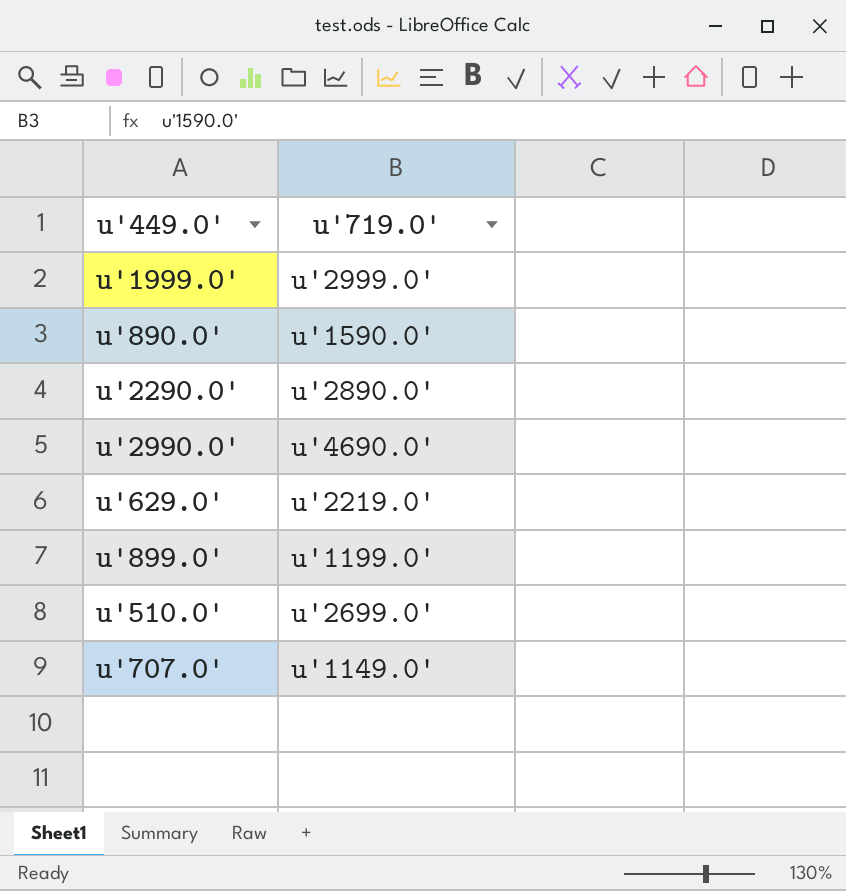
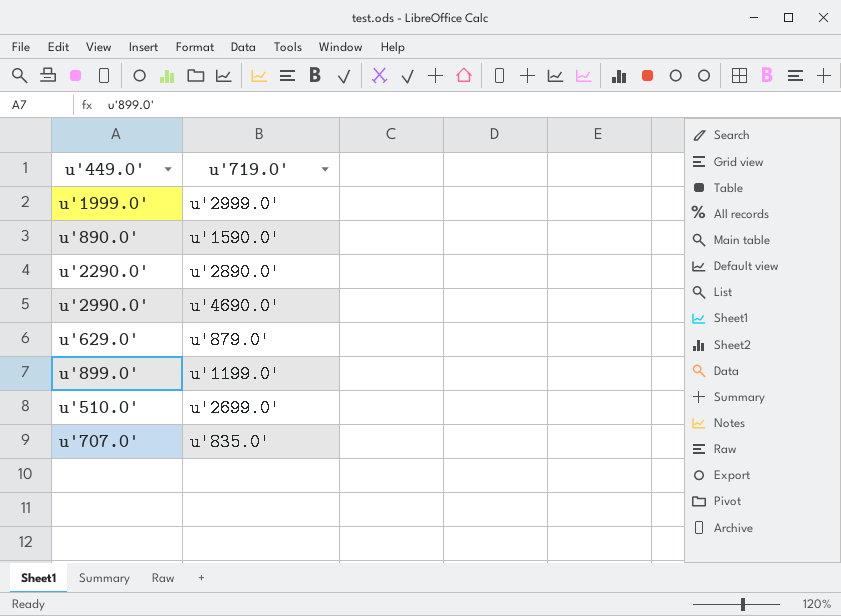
u'629.0' | u'719.0': u'2219.0' -> u'879.0'
u'707.0' | u'719.0': u'1149.0' -> u'835.0'

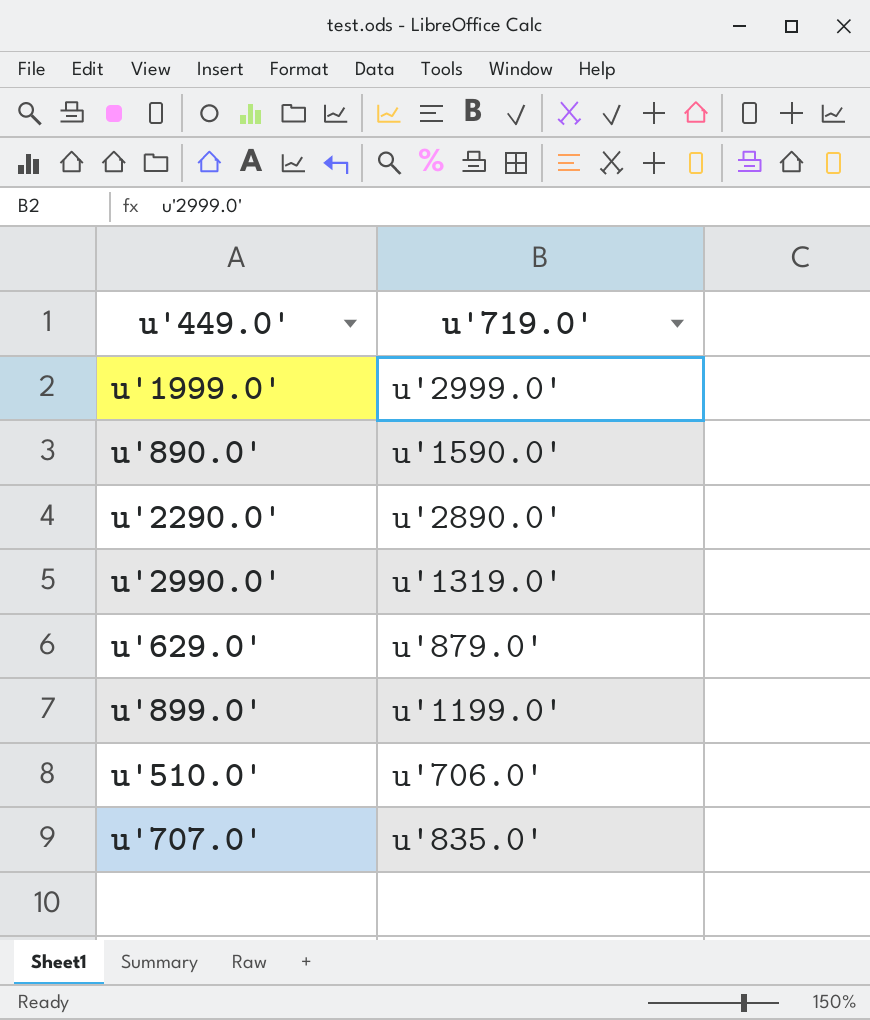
u'2990.0' | u'719.0': u'4690.0' -> u'1319.0'
u'510.0' | u'719.0': u'2699.0' -> u'706.0'

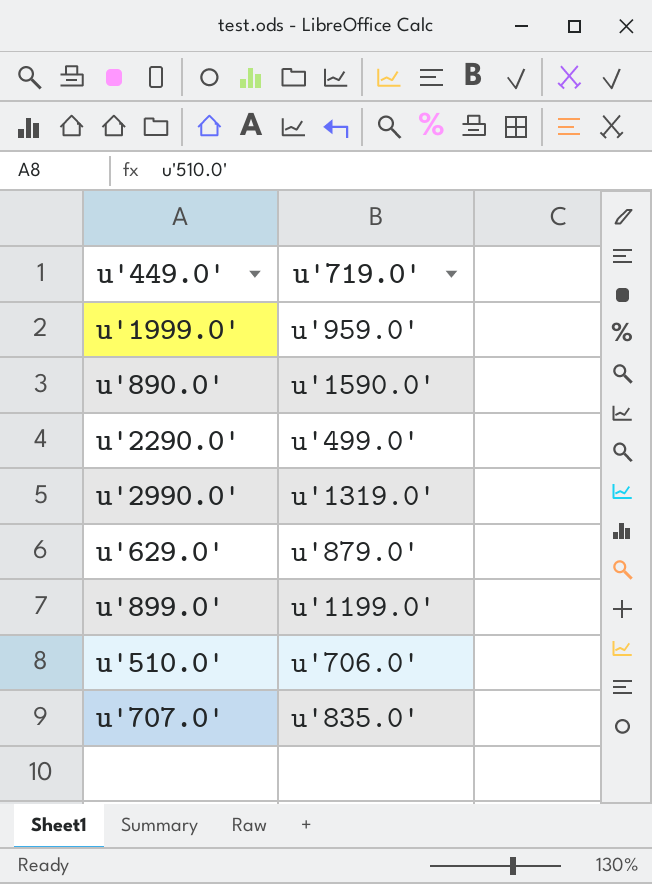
u'1999.0' | u'719.0': u'2999.0' -> u'959.0'
u'2290.0' | u'719.0': u'2890.0' -> u'499.0'

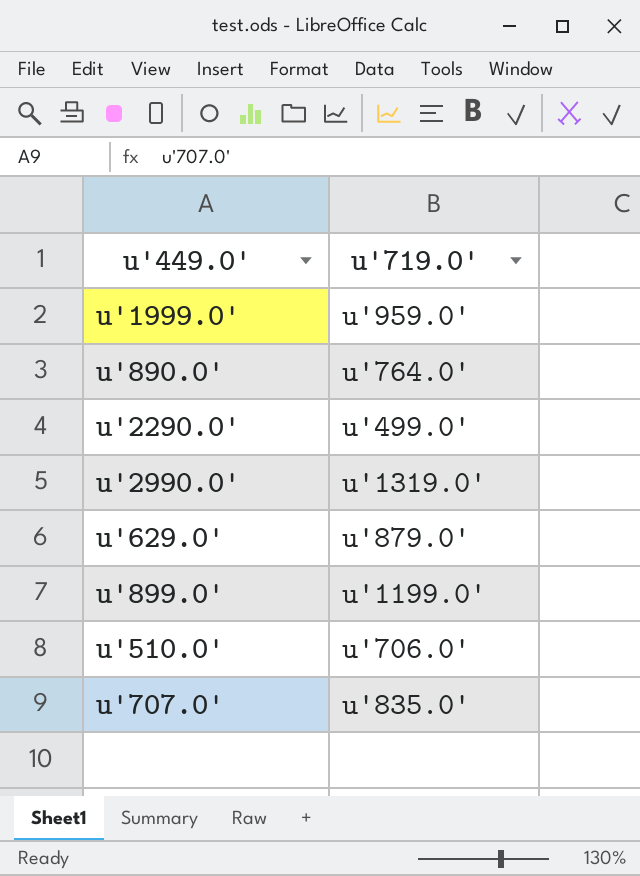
u'890.0' | u'719.0': u'1590.0' -> u'764.0'

